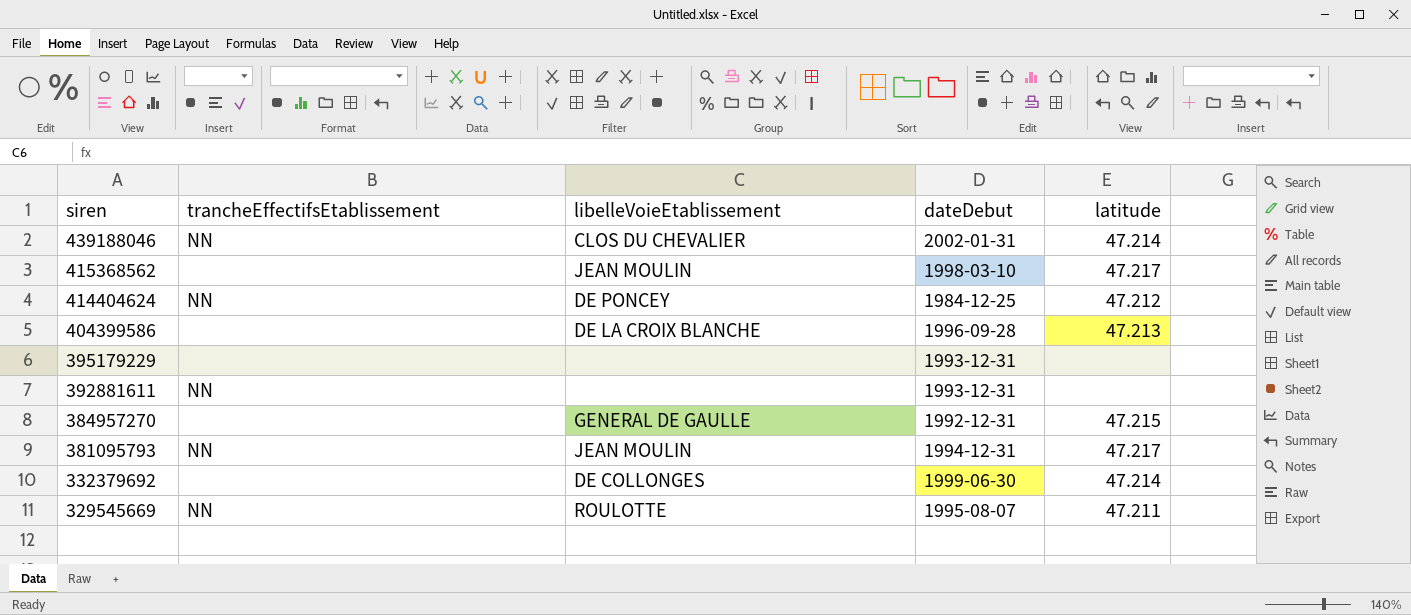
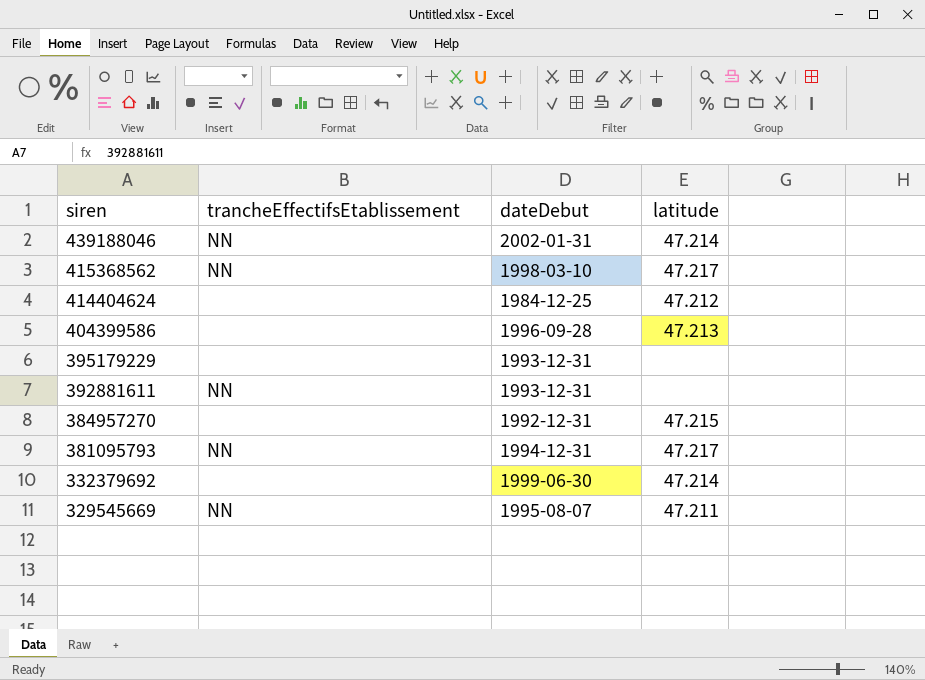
column libelleVoieEtablissement | position: 3 -> none
415368562 | trancheEffectifsEtablissement: none -> NN
414404624 | trancheEffectifsEtablissement: NN -> none

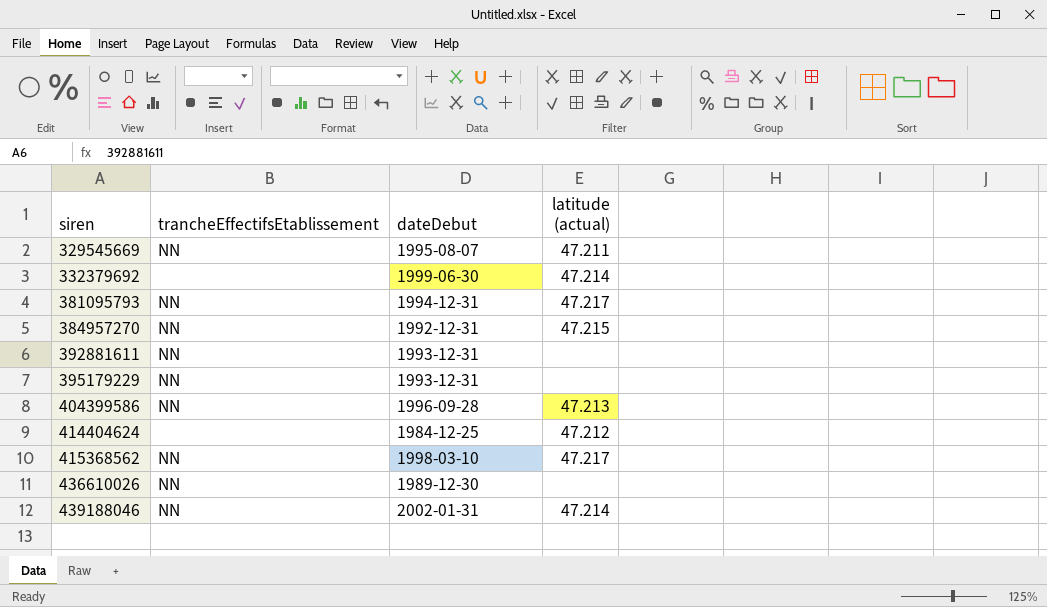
row order: siren descending -> siren ascending
column name: latitude -> latitude (actual)
384957270 | trancheEffectifsEtablissement: none -> NN
395179229 | trancheEffectifsEtablissement: none -> NN
404399586 | trancheEffectifsEtablissement: none -> NN
row 436610026: none -> NN | 1989-12-30 | none

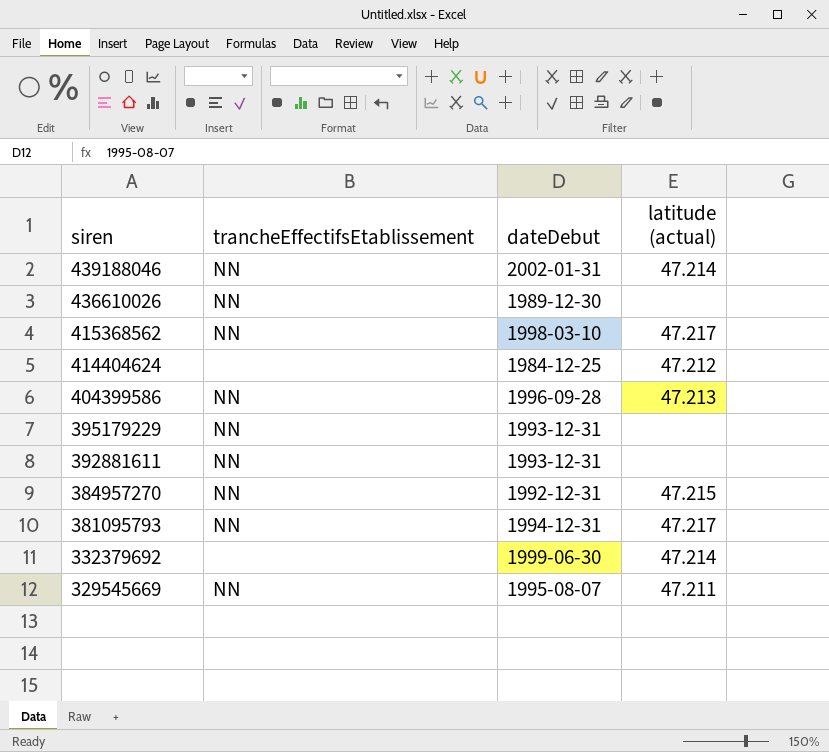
row order: siren ascending -> siren descending

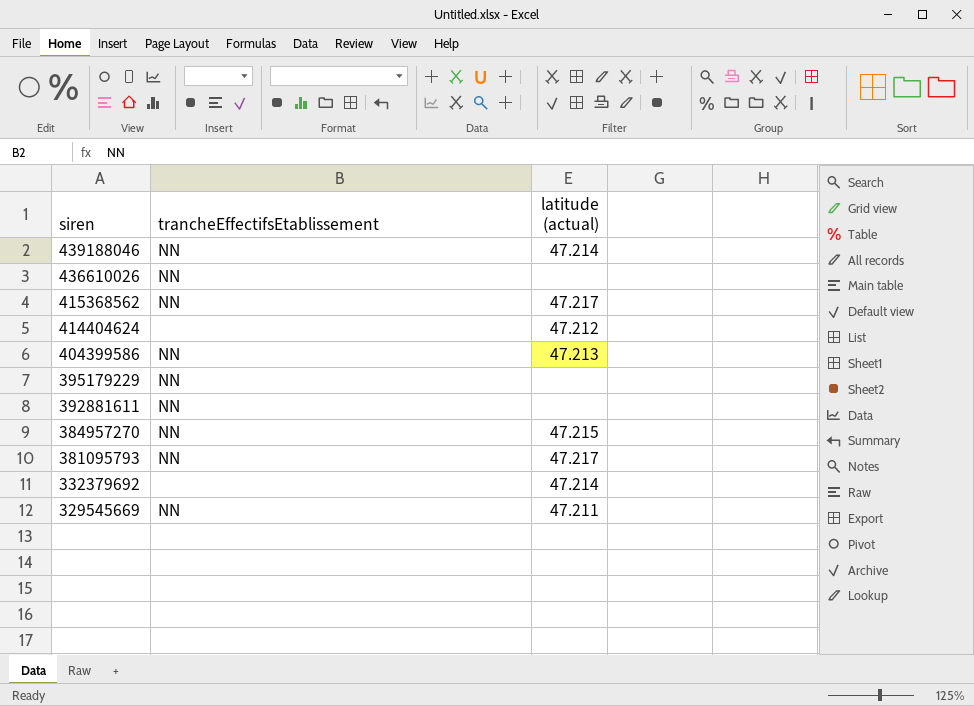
column dateDebut | position: 3 -> none

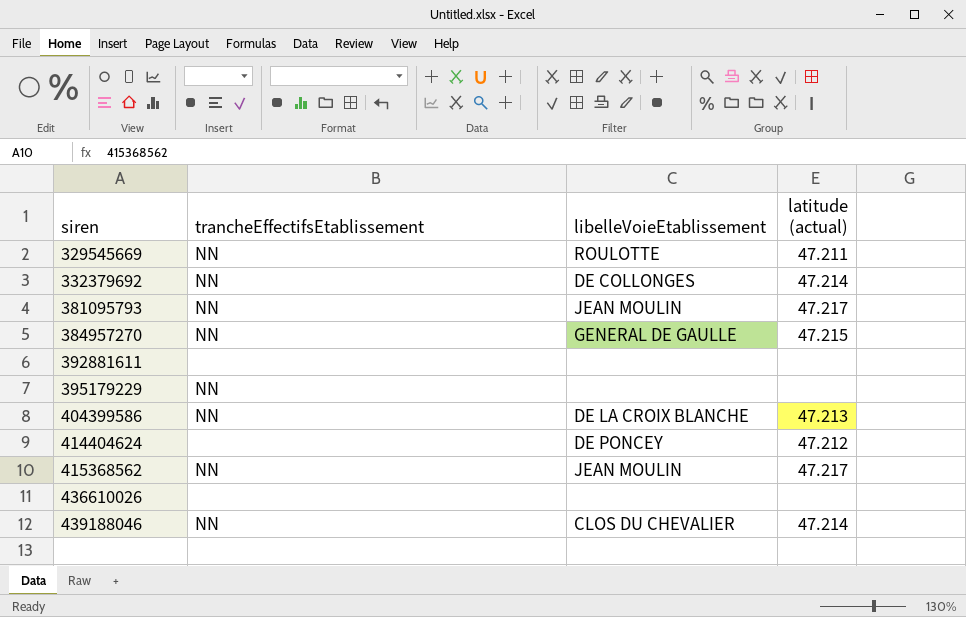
row order: siren descending -> siren ascending
column libelleVoieEtablissement | position: none -> 3
332379692 | trancheEffectifsEtablissement: none -> NN
392881611 | trancheEffectifsEtablissement: NN -> none
436610026 | trancheEffectifsEtablissement: NN -> none

